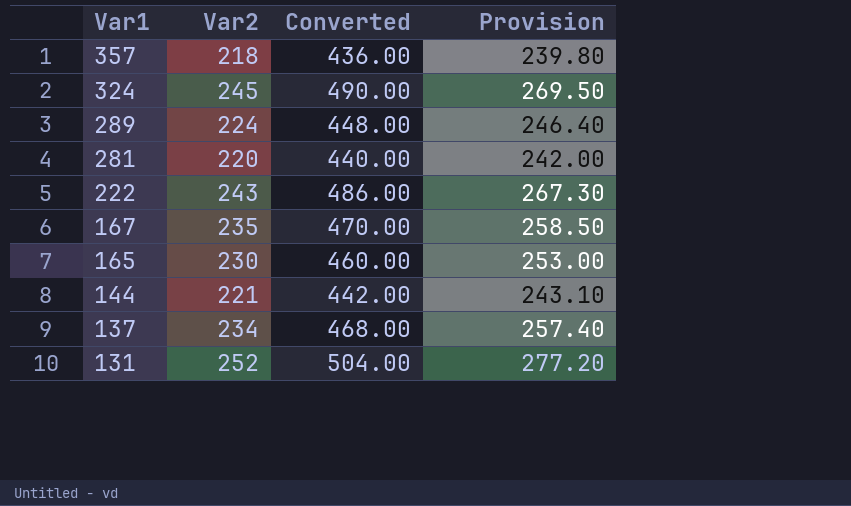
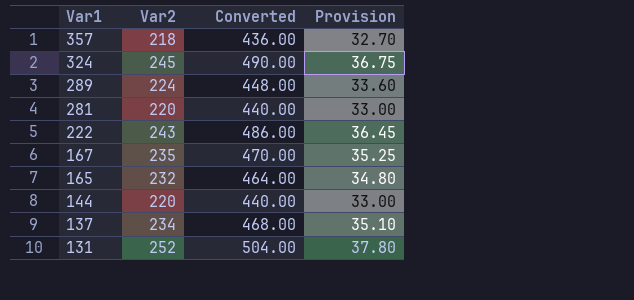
column Provision | formula: [Var2] * 1.1 -> [Var2] * 0.15
165 | Var2: 230 -> 232
165 | Converted: 460.00 -> 464.00
144 | Var2: 221 -> 220
144 | Converted: 442.00 -> 440.00

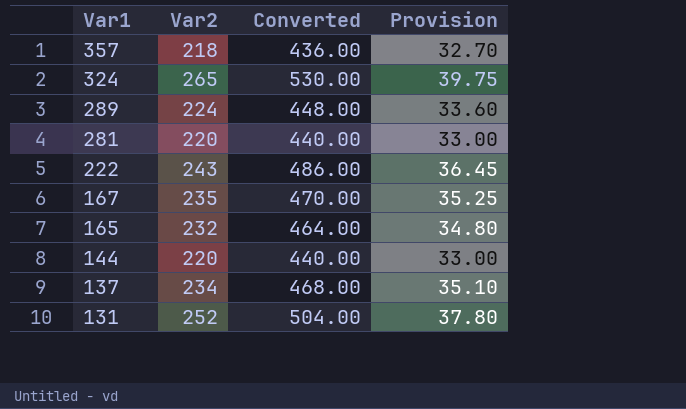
324 | Var2: 245 -> 265
324 | Converted: 490.00 -> 530.00
324 | Provision: 36.75 -> 39.75

